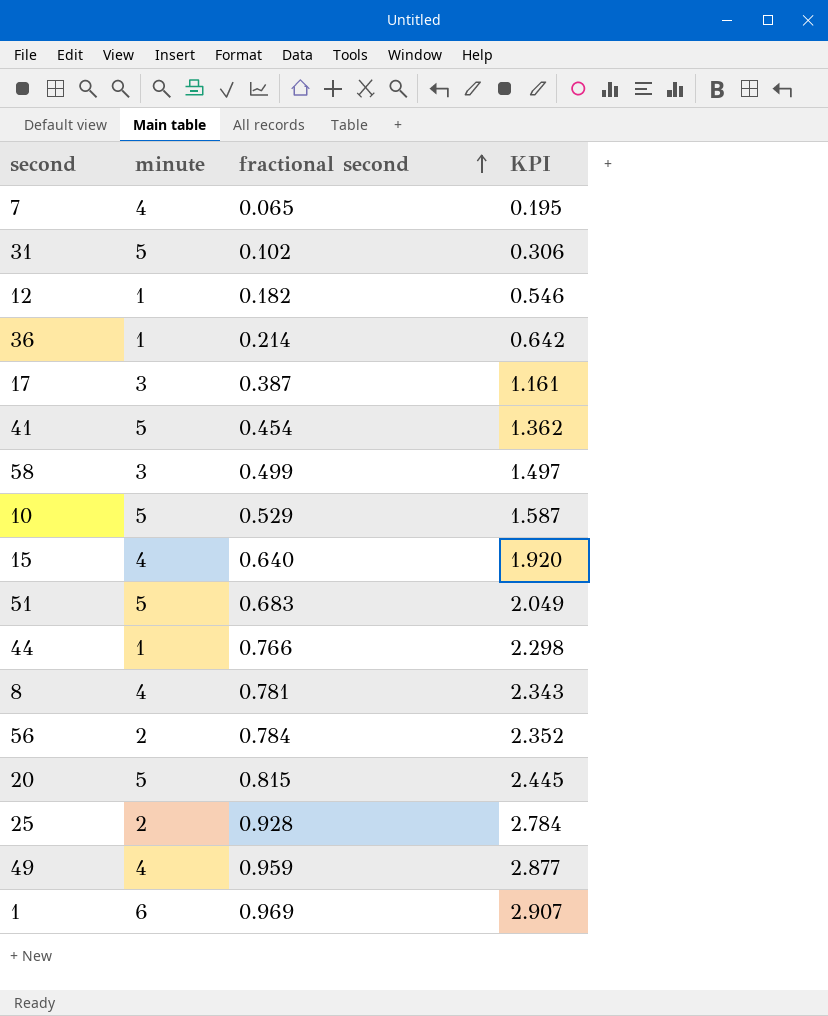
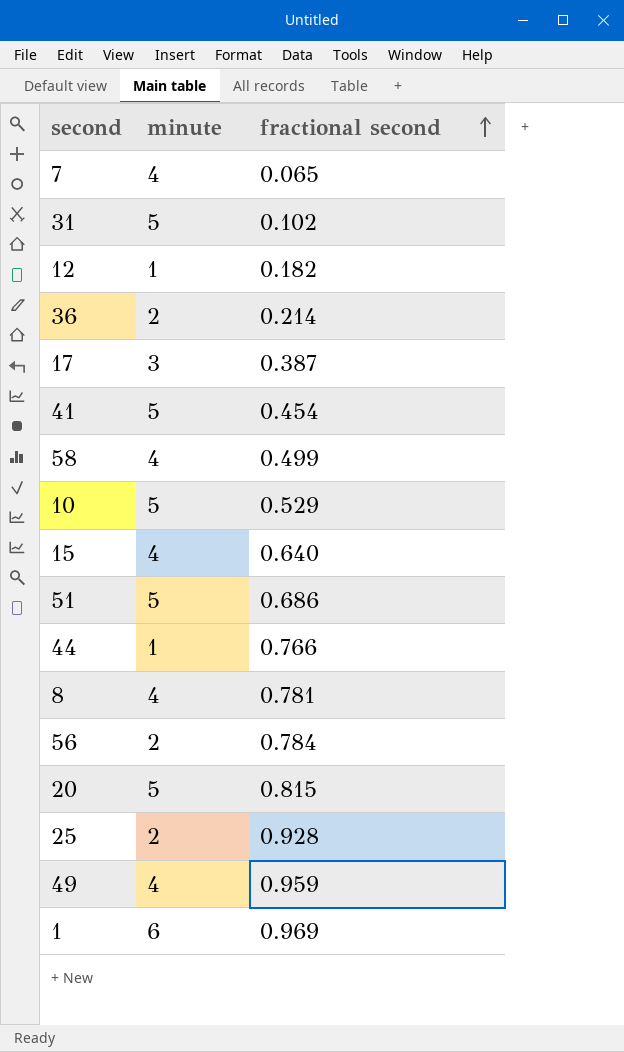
column KPI | formula: [fractional second] * 3 -> none
36 | minute: 1 -> 2
58 | minute: 3 -> 4
51 | fractional second: 0.683 -> 0.686

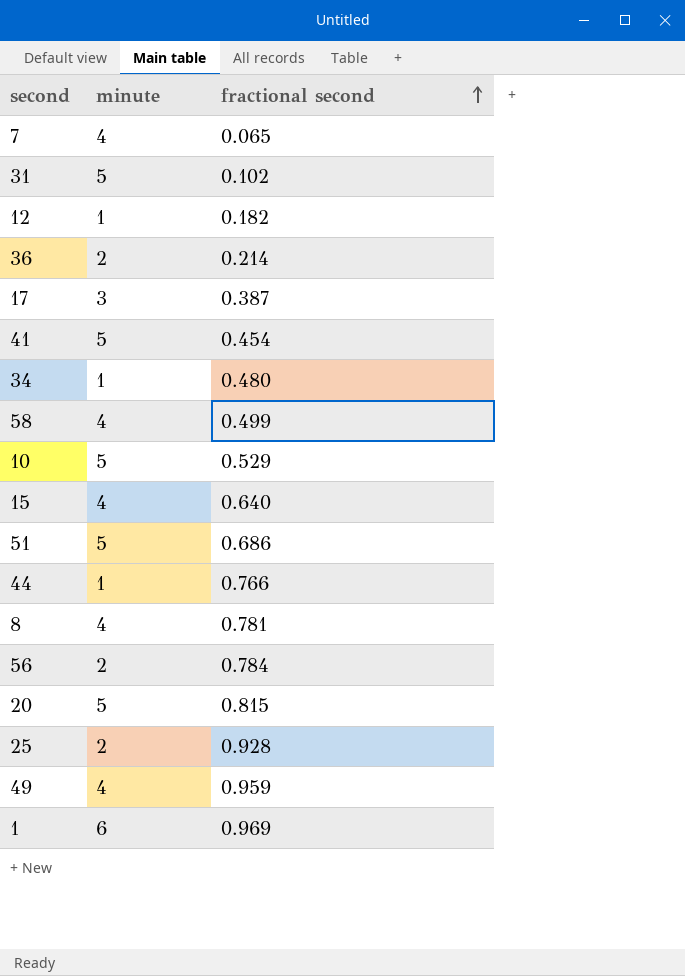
row 34: none -> 1 | 0.480

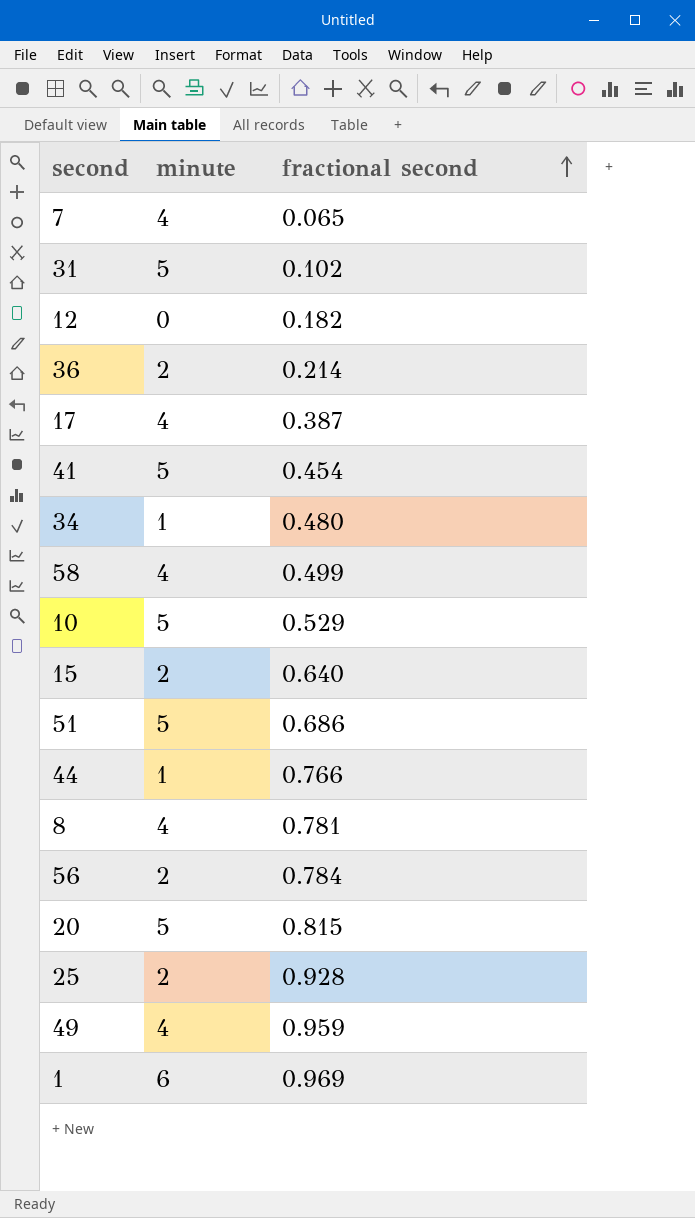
12 | minute: 1 -> 0
17 | minute: 3 -> 4
15 | minute: 4 -> 2

